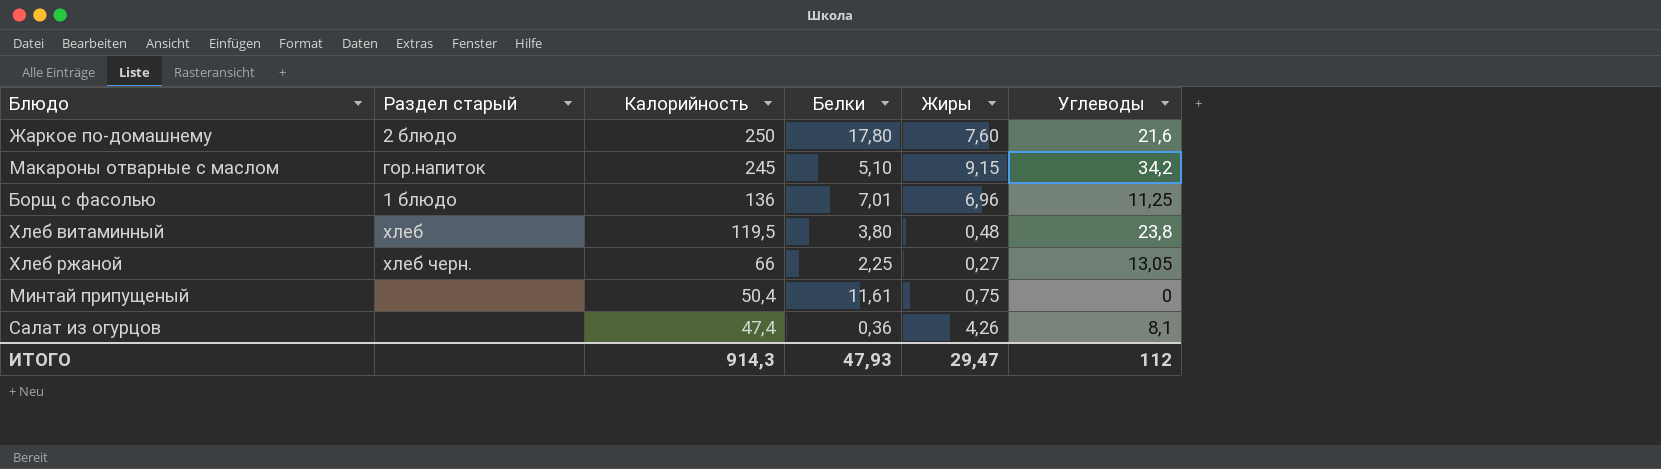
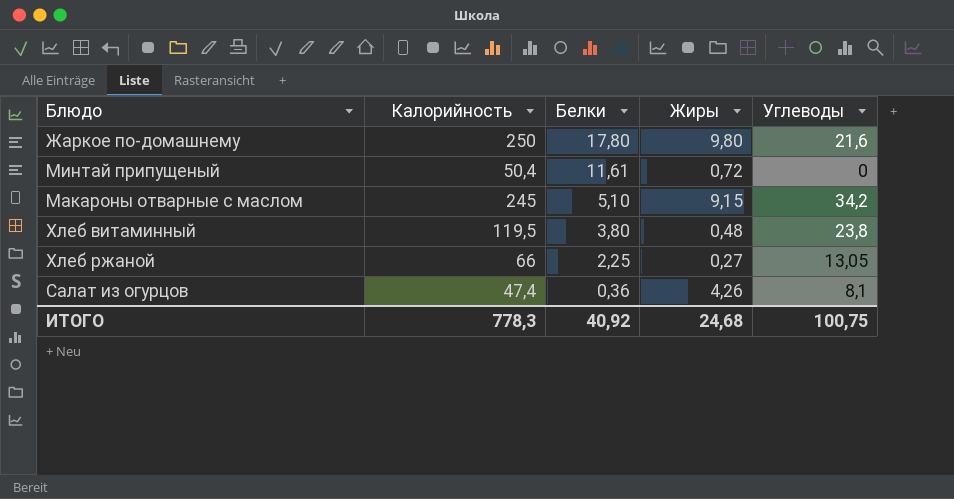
row order: Калорийность descending -> Белки descending
column Раздел старый | position: 2 -> none
row Борщ с фасолью: 1 блюдо | 136 | 7,01 | 6,96 | 11,25 -> none
Жаркое по-домашнему | Жиры: 7,60 -> 9,80
Минтай припущеный | Жиры: 0,75 -> 0,72
ИТОГО | Калорийность: 914,3 -> 778,3
ИТОГО | Белки: 47,93 -> 40,92
ИТОГО | Жиры: 29,47 -> 24,68
ИТОГО | Углеводы: 112 -> 100,75

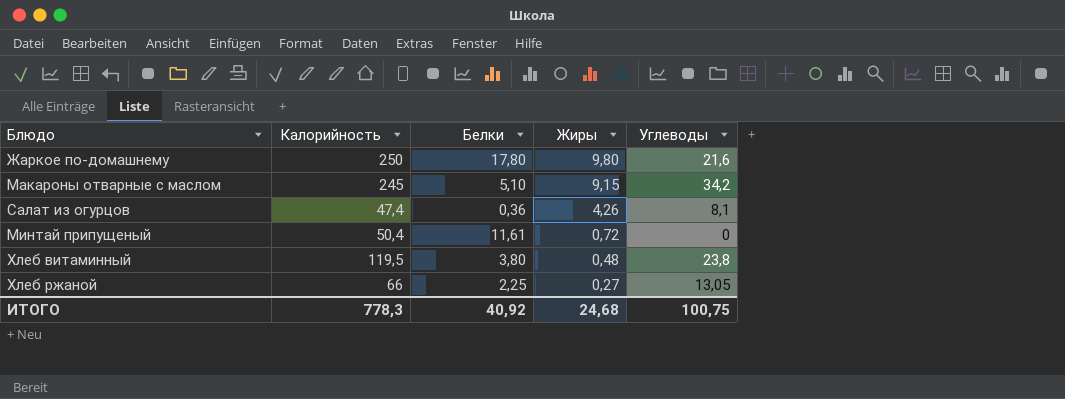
row order: Белки descending -> Жиры descending

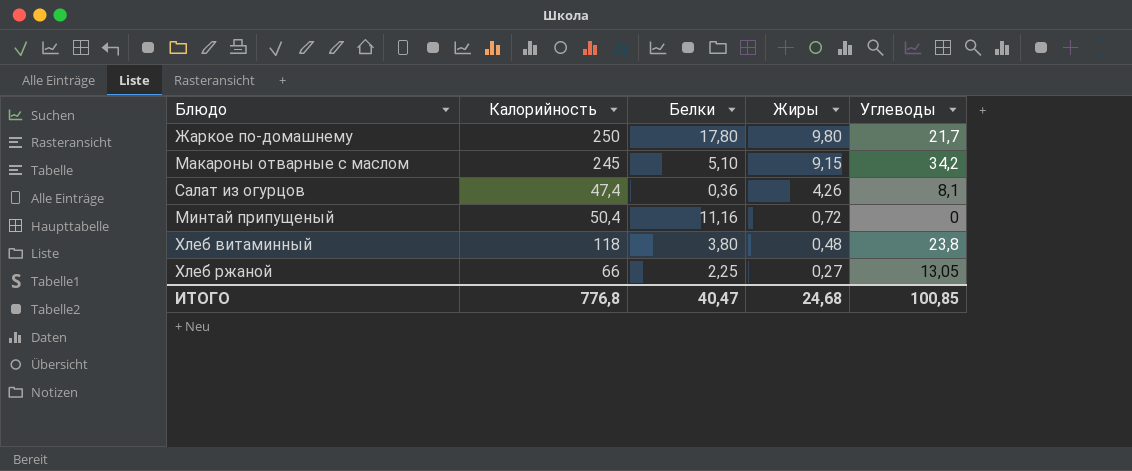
Жаркое по-домашнему | Углеводы: 21,6 -> 21,7
Минтай припущеный | Белки: 11,61 -> 11,16
Хлеб витаминный | Калорийность: 119,5 -> 118
ИТОГО | Калорийность: 778,3 -> 776,8
ИТОГО | Белки: 40,92 -> 40,47
ИТОГО | Углеводы: 100,75 -> 100,85

